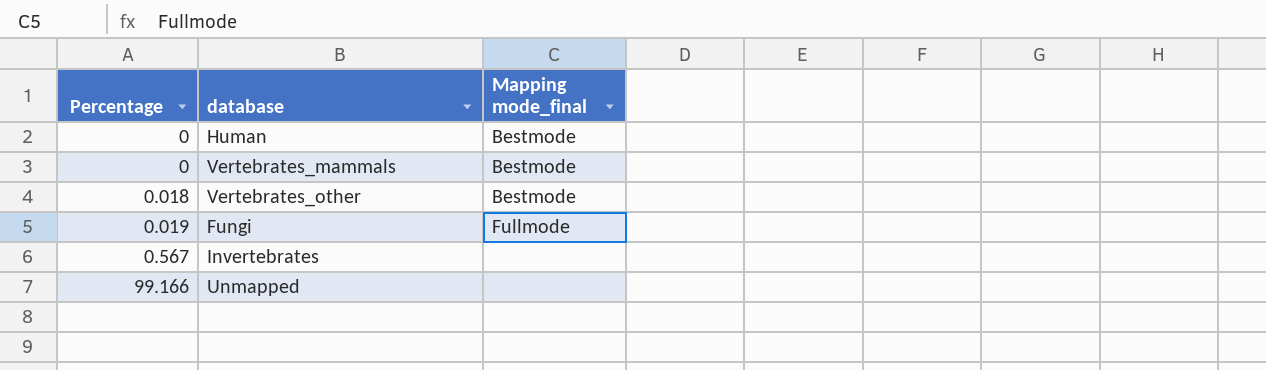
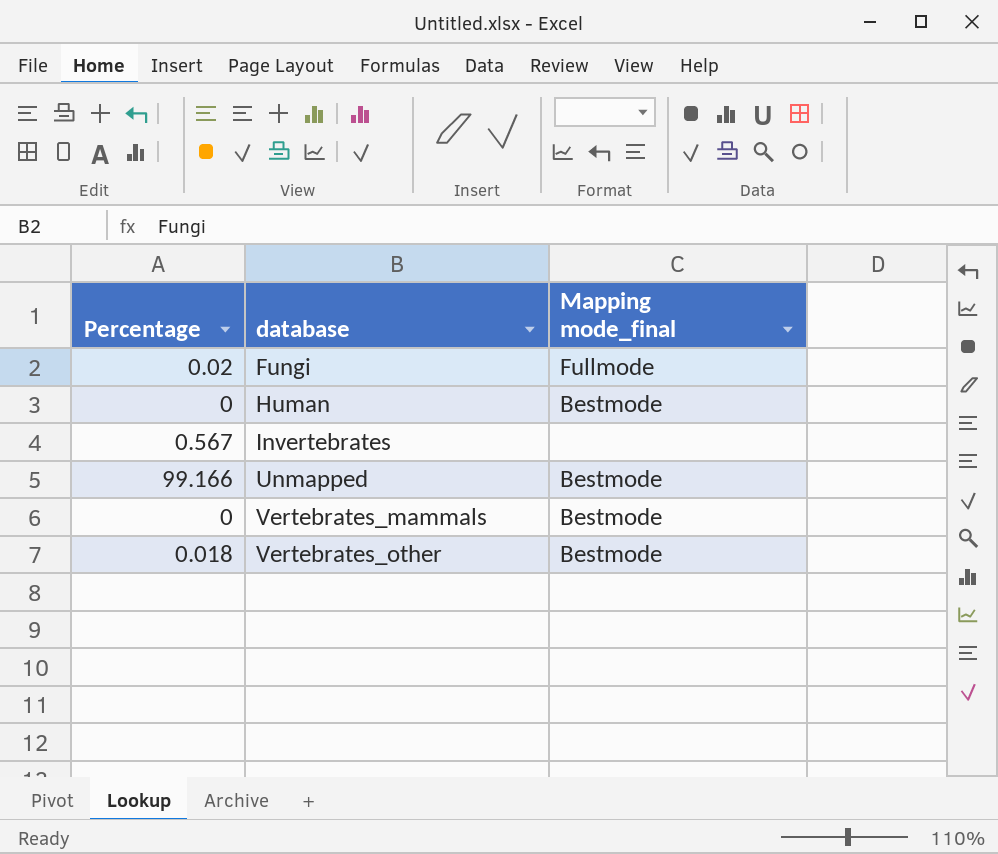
row order: Percentage ascending -> database ascending
Fungi | Percentage: 0.019 -> 0.02
Unmapped | Mapping mode_final: none -> Bestmode

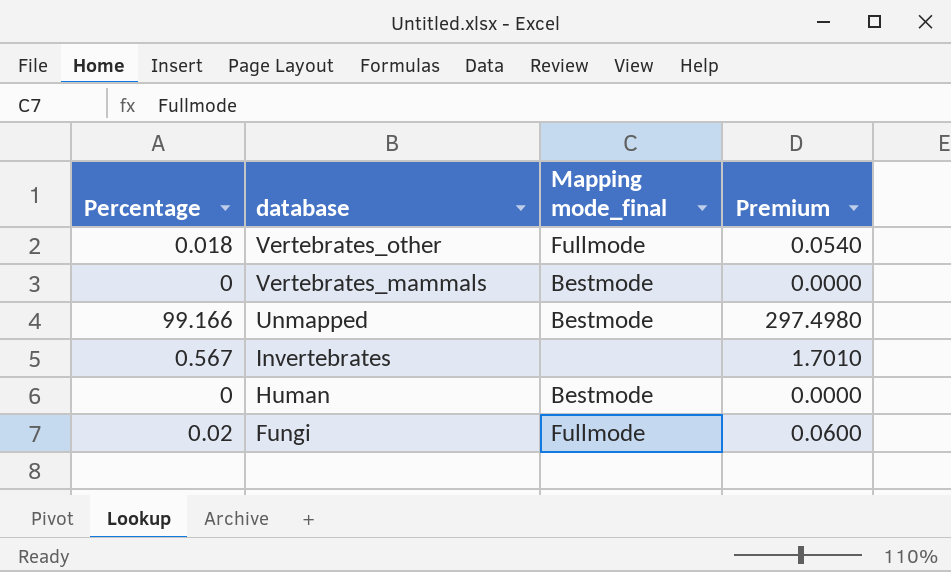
row order: database ascending -> database descending
column Premium | formula: none -> [Percentage] * 3
Vertebrates_other | Mapping mode_final: Bestmode -> Fullmode

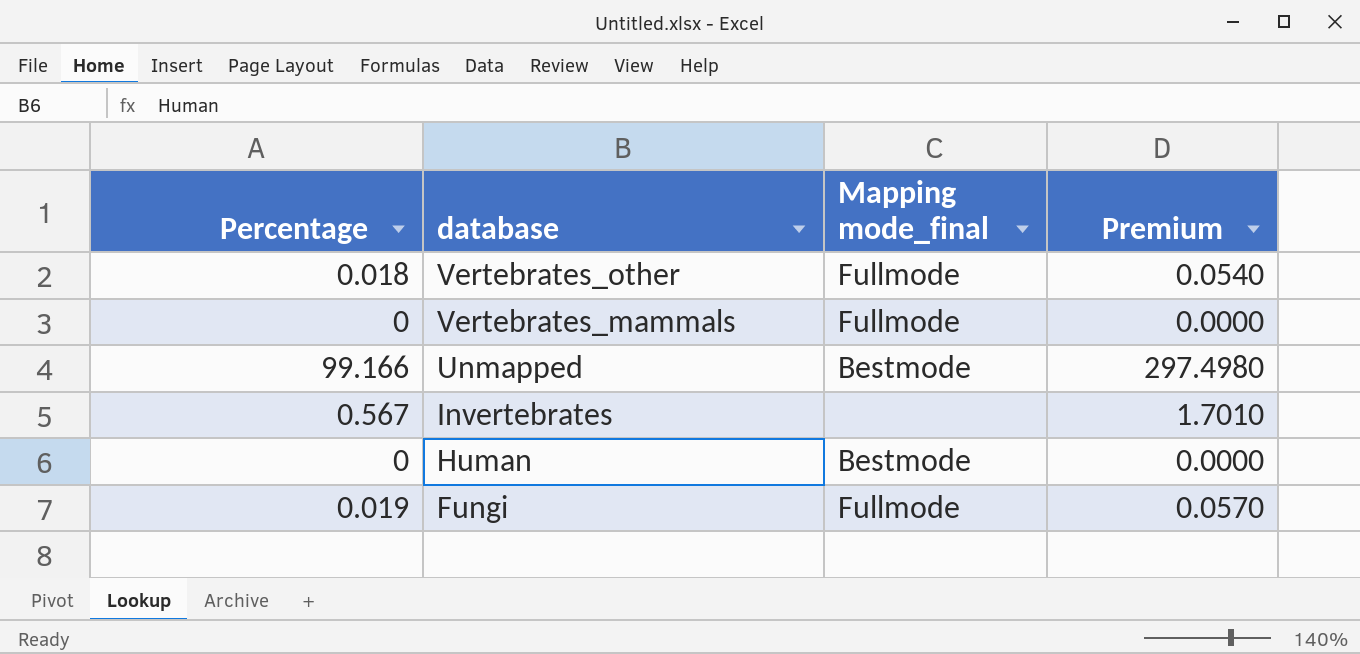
Vertebrates_mammals | Mapping mode_final: Bestmode -> Fullmode
Fungi | Percentage: 0.02 -> 0.019
Fungi | Premium: 0.0600 -> 0.0570

